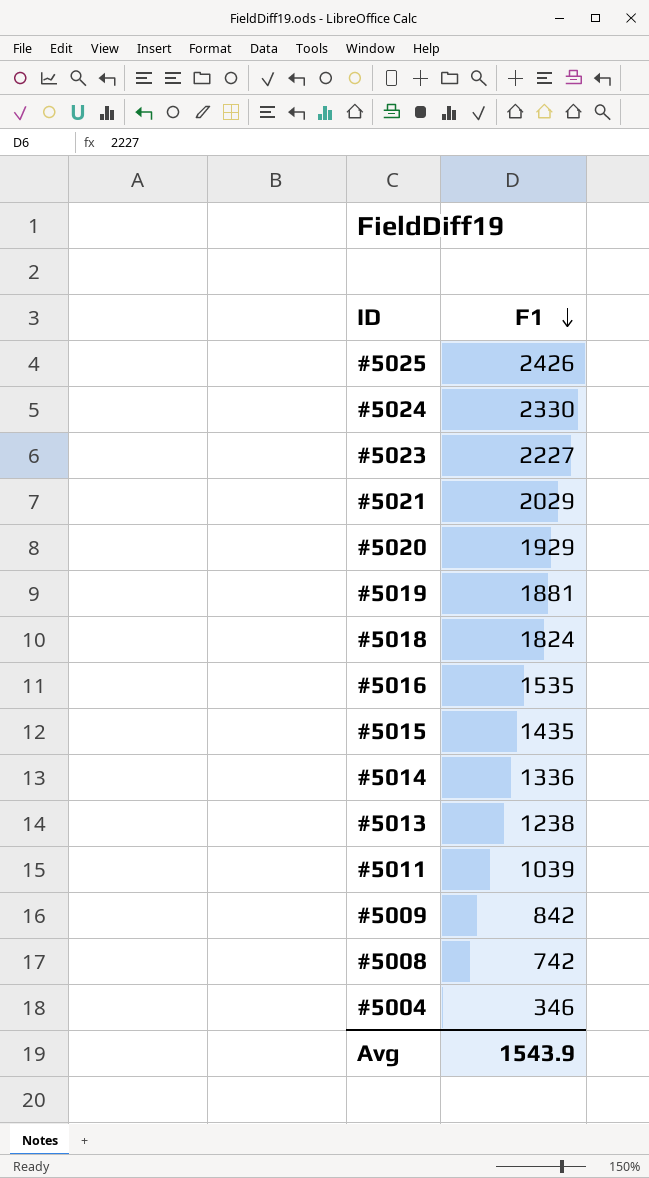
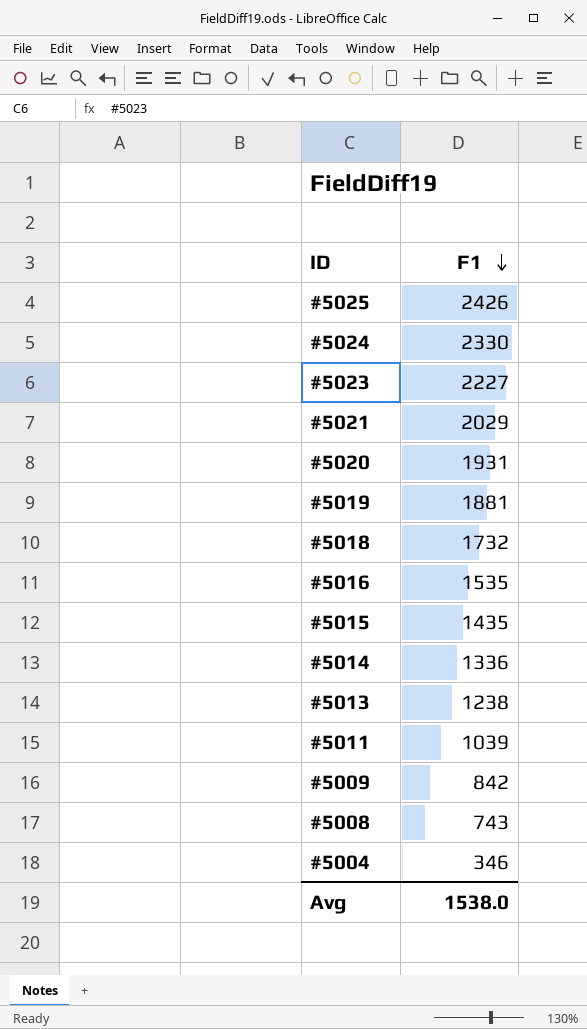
#5020 | F1: 1929 -> 1931
#5018 | F1: 1824 -> 1732
#5008 | F1: 742 -> 743
Avg | F1: 1543.9 -> 1538.0

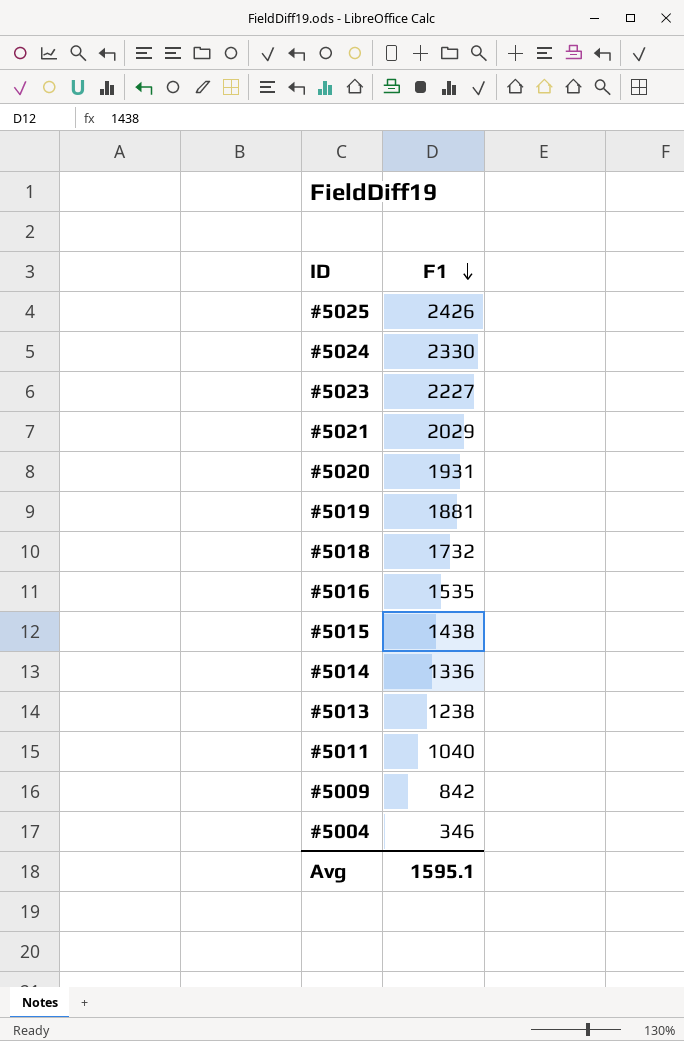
row #5008: 743 -> none
#5015 | F1: 1435 -> 1438
#5011 | F1: 1039 -> 1040
Avg | F1: 1538.0 -> 1595.1

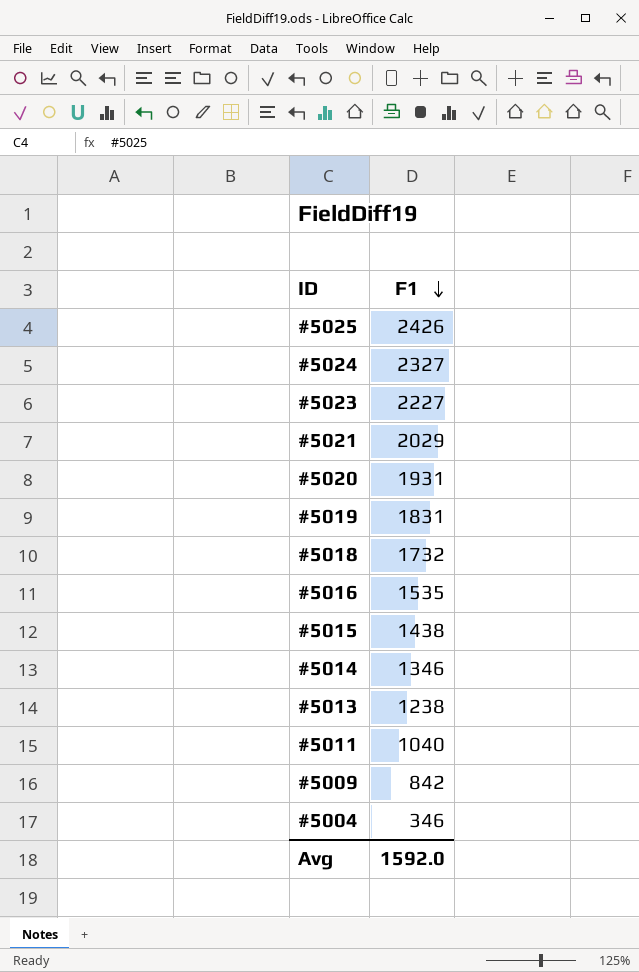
#5024 | F1: 2330 -> 2327
#5019 | F1: 1881 -> 1831
#5014 | F1: 1336 -> 1346
Avg | F1: 1595.1 -> 1592.0

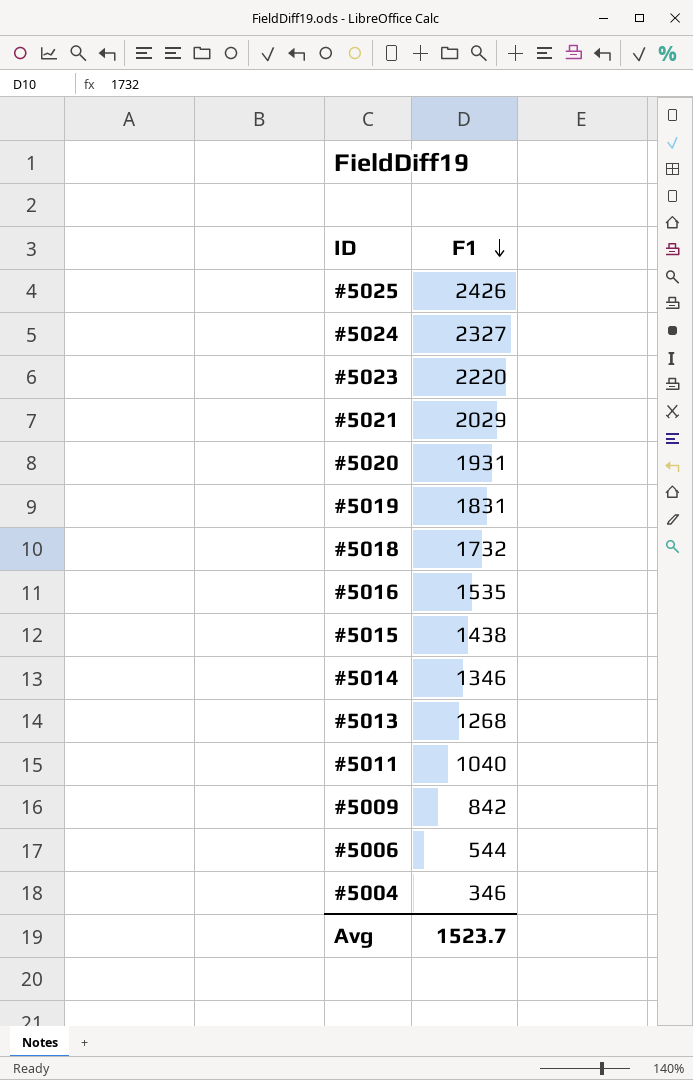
#5023 | F1: 2227 -> 2220
#5013 | F1: 1238 -> 1268
row #5006: none -> 544
Avg | F1: 1592.0 -> 1523.7

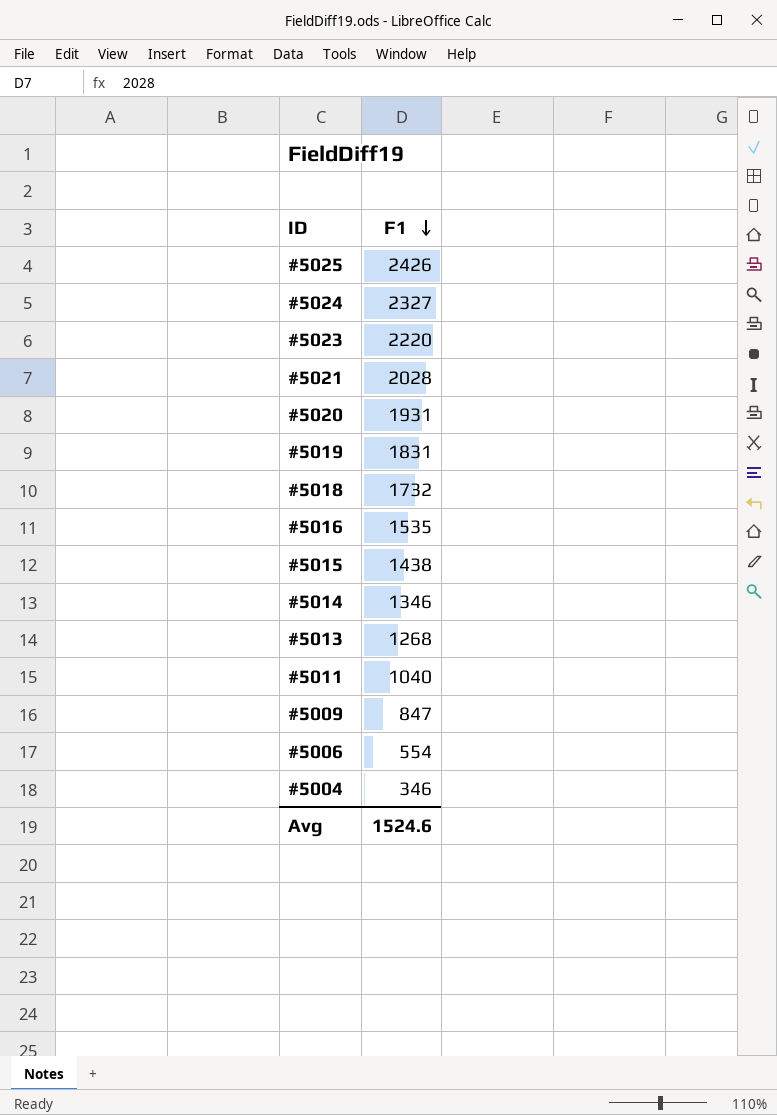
#5021 | F1: 2029 -> 2028
#5009 | F1: 842 -> 847
#5006 | F1: 544 -> 554
Avg | F1: 1523.7 -> 1524.6

